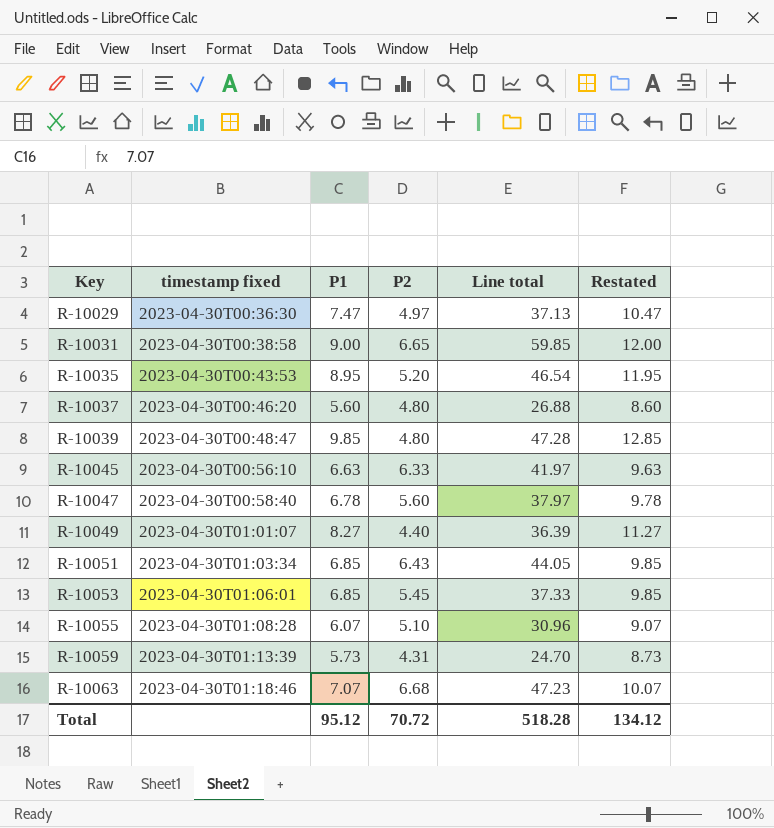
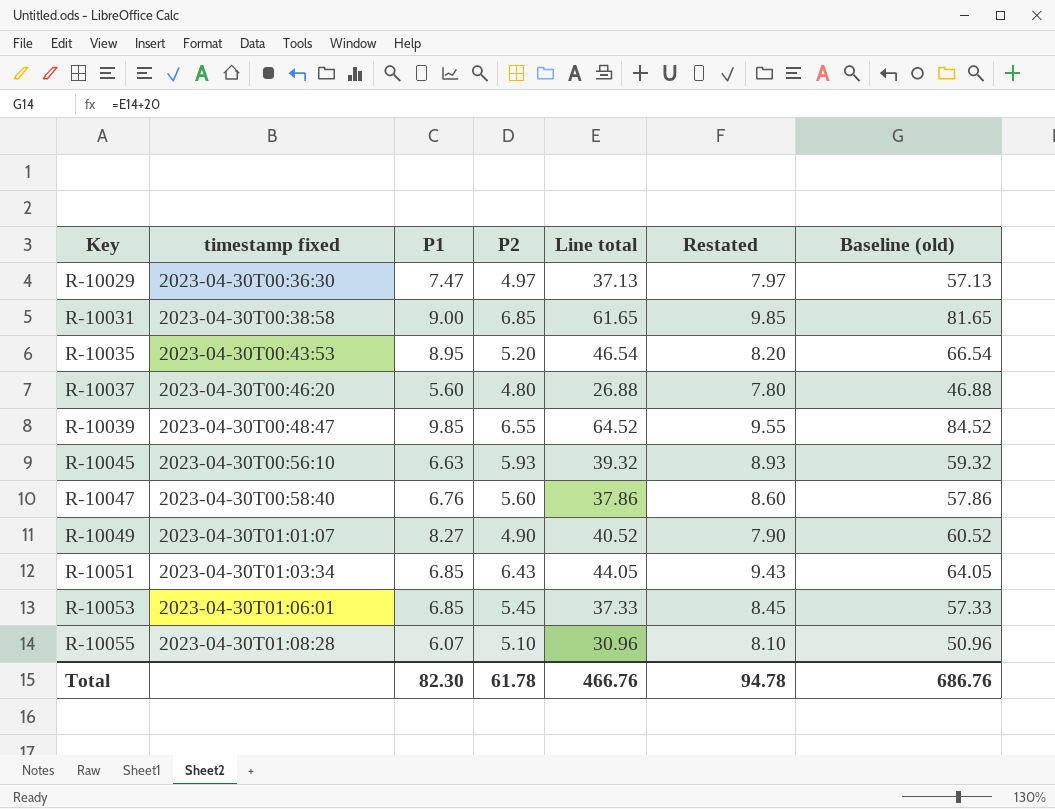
column Restated | formula: [P1] + 3 -> [P2] + 3
column Baseline (old) | formula: none -> [Line total] + 20
row R-10059: 2023-04-30T01:13:39 | 5.73 | 4.31 | 24.70 | 8.73 -> none
row R-10063: 2023-04-30T01:18:46 | 7.07 | 6.68 | 47.23 | 10.07 -> none
R-10031 | P2: 6.65 -> 6.85
R-10031 | Line total: 59.85 -> 61.65
R-10039 | P2: 4.80 -> 6.55
R-10039 | Line total: 47.28 -> 64.52
R-10045 | P2: 6.33 -> 5.93
R-10045 | Line total: 41.97 -> 39.32
R-10047 | P1: 6.78 -> 6.76
R-10047 | Line total: 37.97 -> 37.86
R-10049 | P2: 4.40 -> 4.90
R-10049 | Line total: 36.39 -> 40.52
Total | P1: 95.12 -> 82.30
Total | P2: 70.72 -> 61.78
Total | Line total: 518.28 -> 466.76
Total | Restated: 134.12 -> 94.78

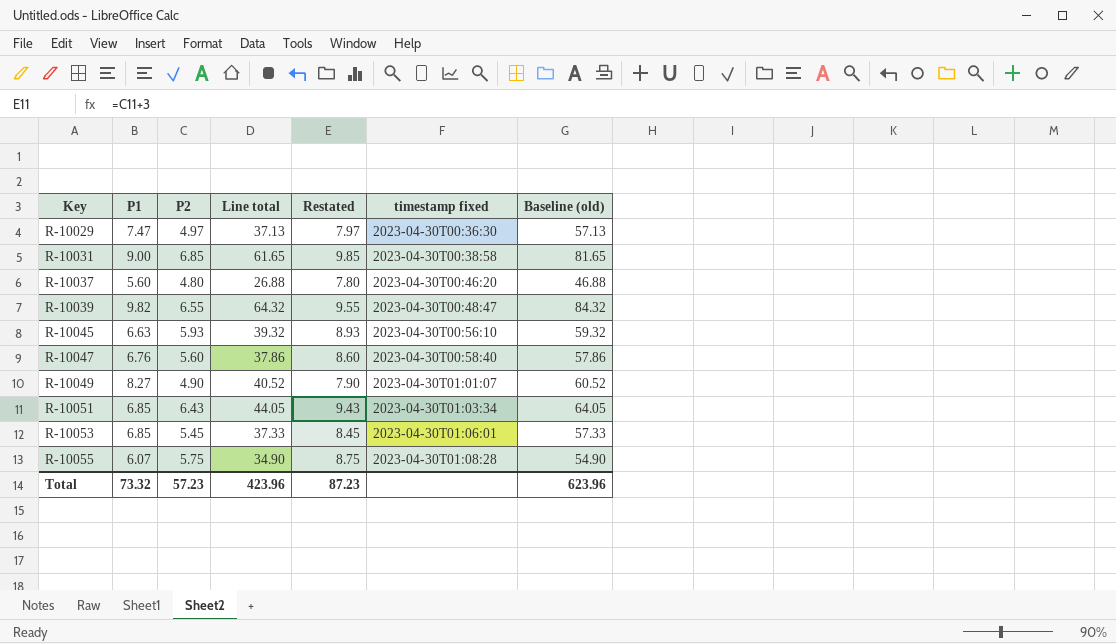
column timestamp fixed | position: 2 -> 6
row R-10035: 2023-04-30T00:43:53 | 8.95 | 5.20 | 46.54 | 8.20 | 66.54 -> none
R-10039 | P1: 9.85 -> 9.82
R-10039 | Line total: 64.52 -> 64.32
R-10039 | Baseline (old): 84.52 -> 84.32
R-10055 | P2: 5.10 -> 5.75
R-10055 | Line total: 30.96 -> 34.90
R-10055 | Restated: 8.10 -> 8.75
R-10055 | Baseline (old): 50.96 -> 54.90
Total | P1: 82.30 -> 73.32
Total | P2: 61.78 -> 57.23
Total | Line total: 466.76 -> 423.96
Total | Restated: 94.78 -> 87.23
Total | Baseline (old): 686.76 -> 623.96

